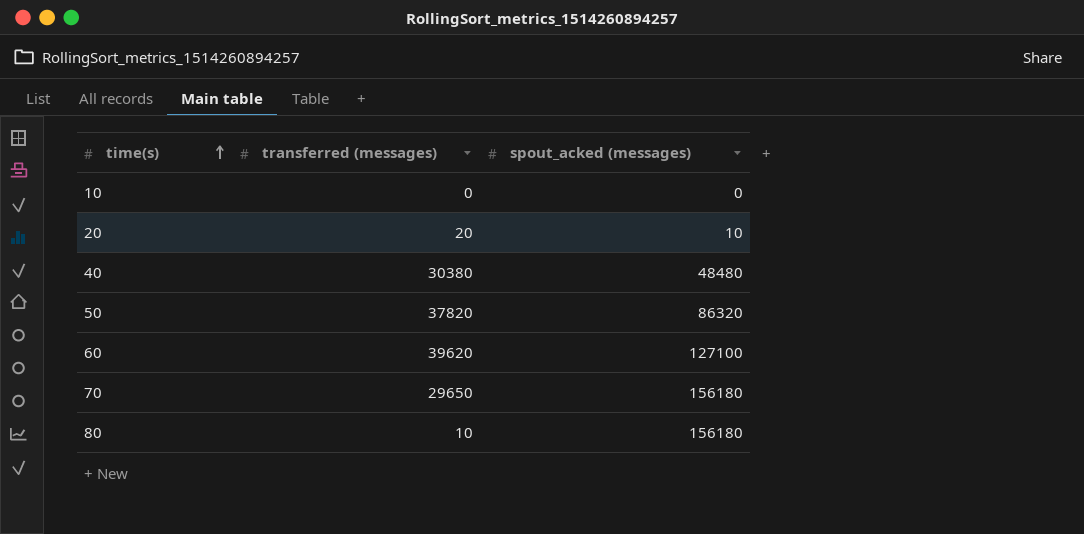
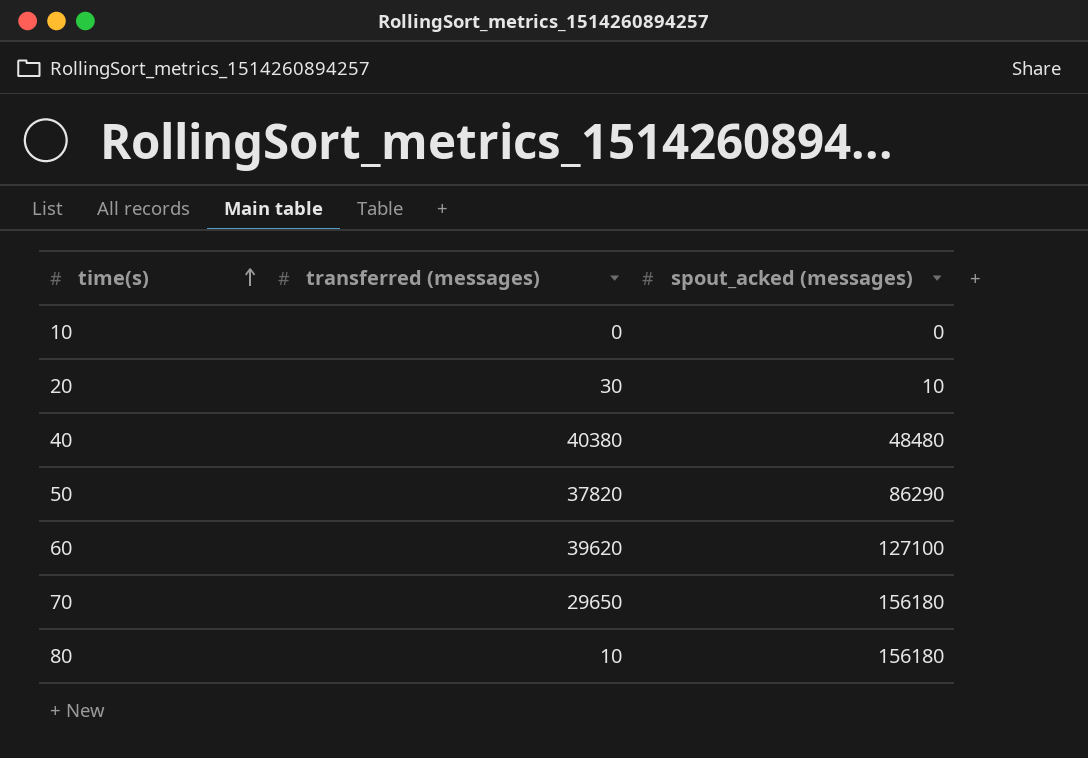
20 | transferred (messages): 20 -> 30
40 | transferred (messages): 30380 -> 40380
50 | spout_acked (messages): 86320 -> 86290

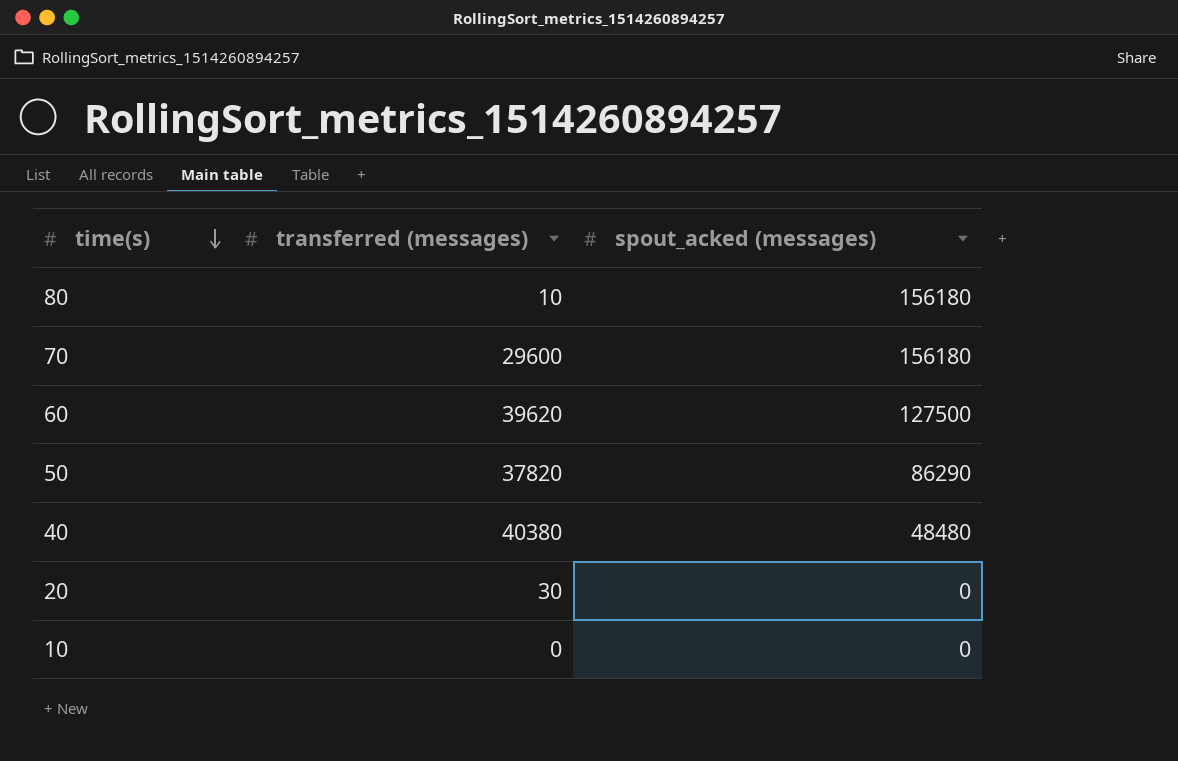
row order: time(s) ascending -> time(s) descending
70 | transferred (messages): 29650 -> 29600
60 | spout_acked (messages): 127100 -> 127500
20 | spout_acked (messages): 10 -> 0

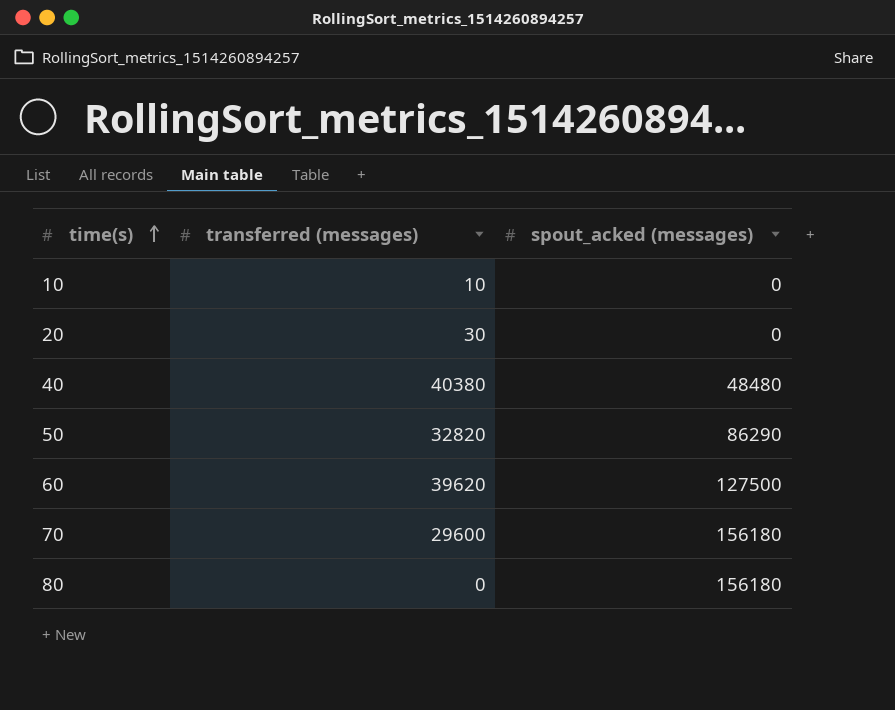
row order: time(s) descending -> time(s) ascending
10 | transferred (messages): 0 -> 10
50 | transferred (messages): 37820 -> 32820
80 | transferred (messages): 10 -> 0

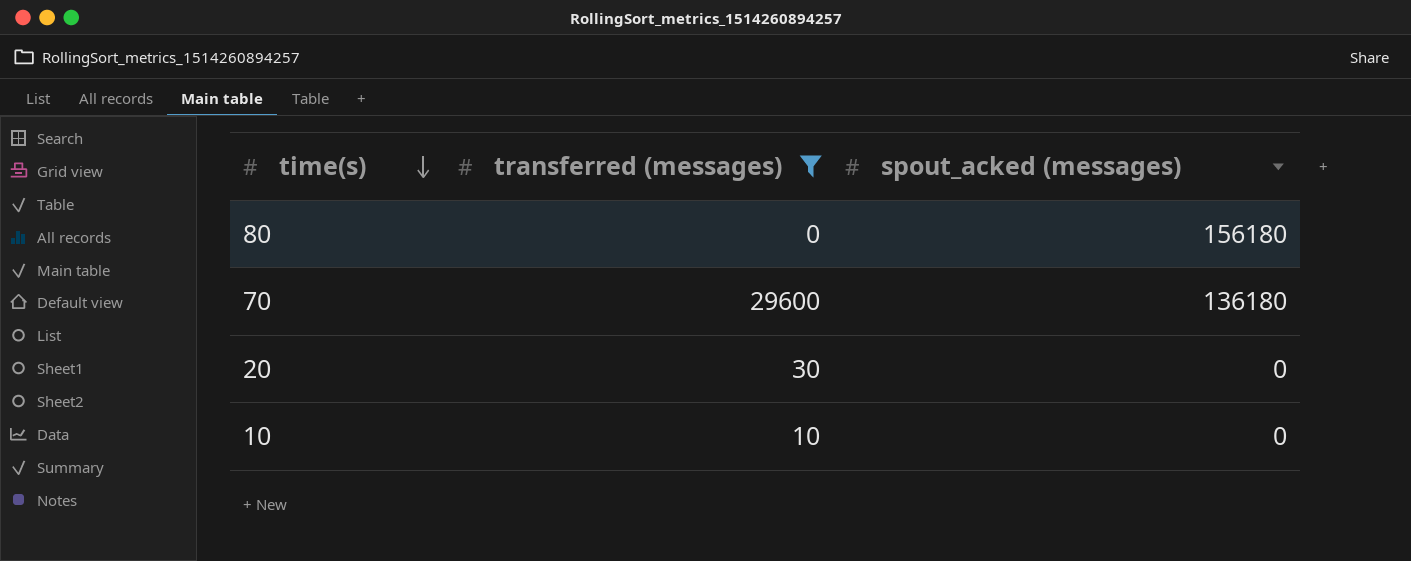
filter: none -> transferred (messages) <= 29600
row order: time(s) ascending -> time(s) descending
70 | spout_acked (messages): 156180 -> 136180

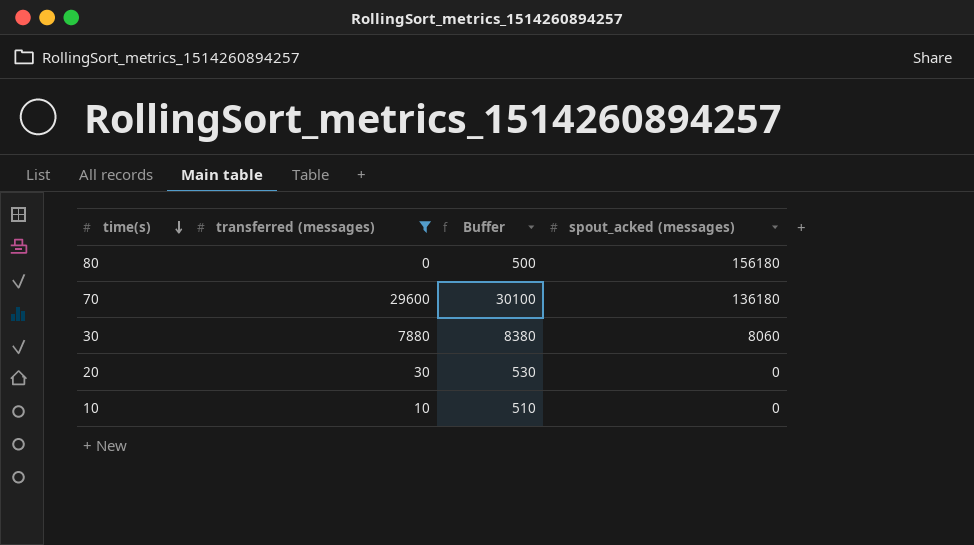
column Buffer | formula: none -> [transferred (messages)] + 500
row 30: none -> 7880 | 8380 | 8060

